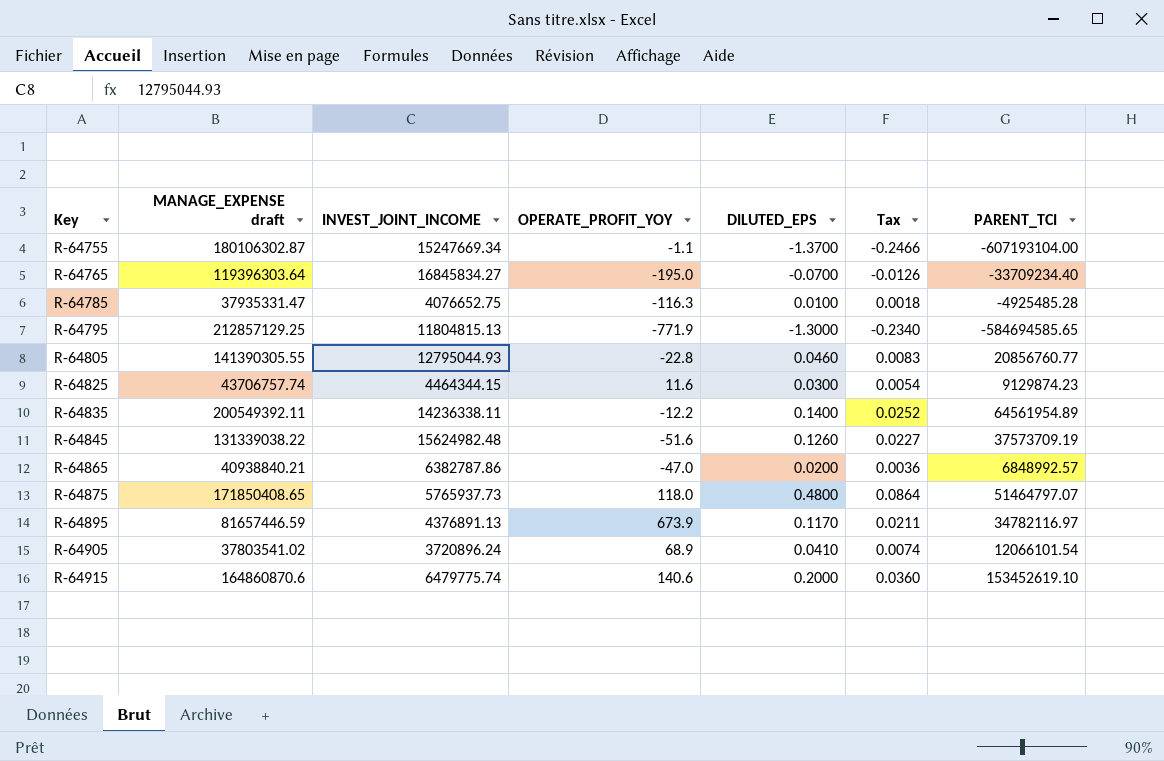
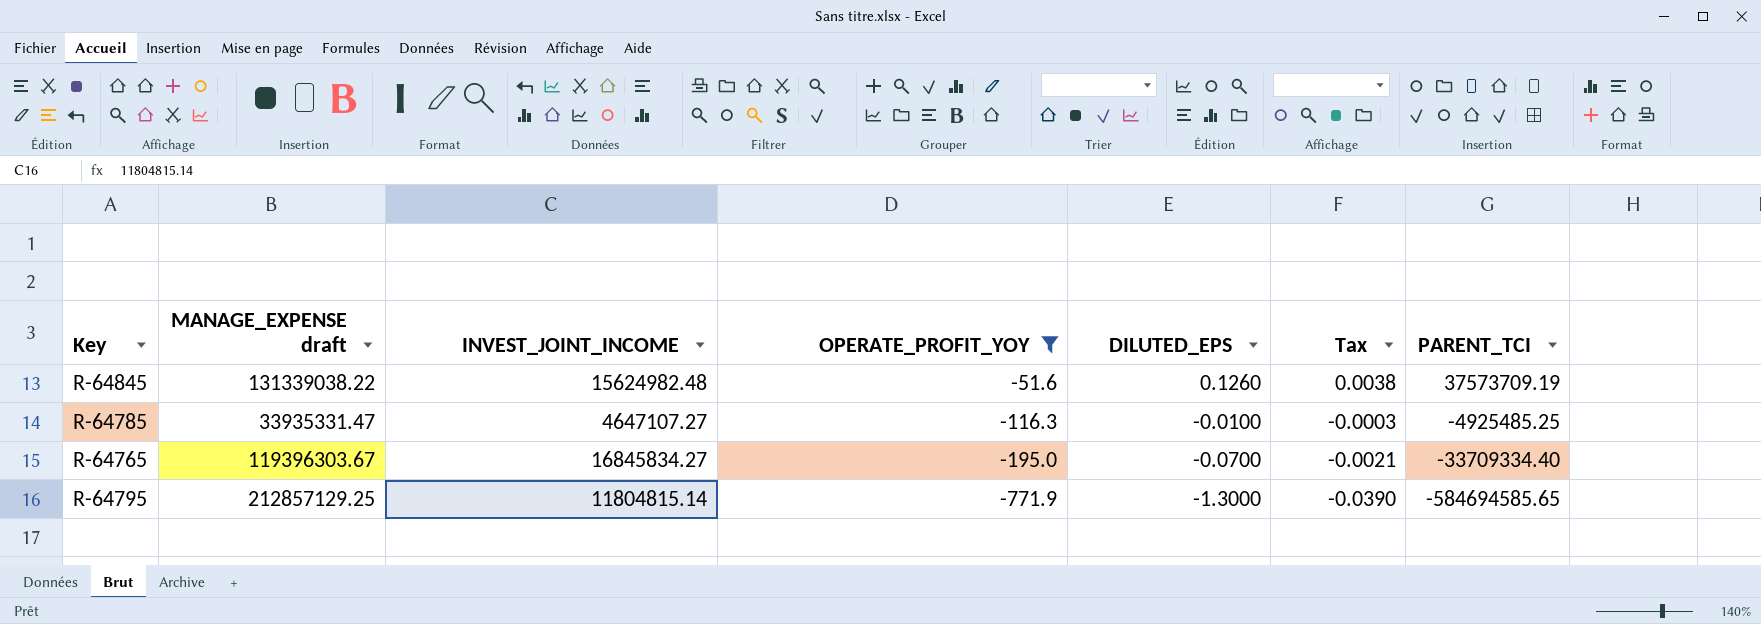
filter: none -> OPERATE_PROFIT_YOY <= -51.6
row order: Key ascending -> OPERATE_PROFIT_YOY descending
column Tax | formula: [DILUTED_EPS] * 0.18 -> [DILUTED_EPS] * 0.03
R-64785 | MANAGE_EXPENSE draft: 37935331.47 -> 33935331.47
R-64785 | INVEST_JOINT_INCOME: 4076652.75 -> 4647107.27
R-64785 | DILUTED_EPS: 0.0100 -> -0.0100
R-64785 | PARENT_TCI: -4925485.28 -> -4925485.25
R-64765 | MANAGE_EXPENSE draft: 119396303.64 -> 119396303.67
R-64765 | PARENT_TCI: -33709234.40 -> -33709334.40
R-64795 | INVEST_JOINT_INCOME: 11804815.13 -> 11804815.14

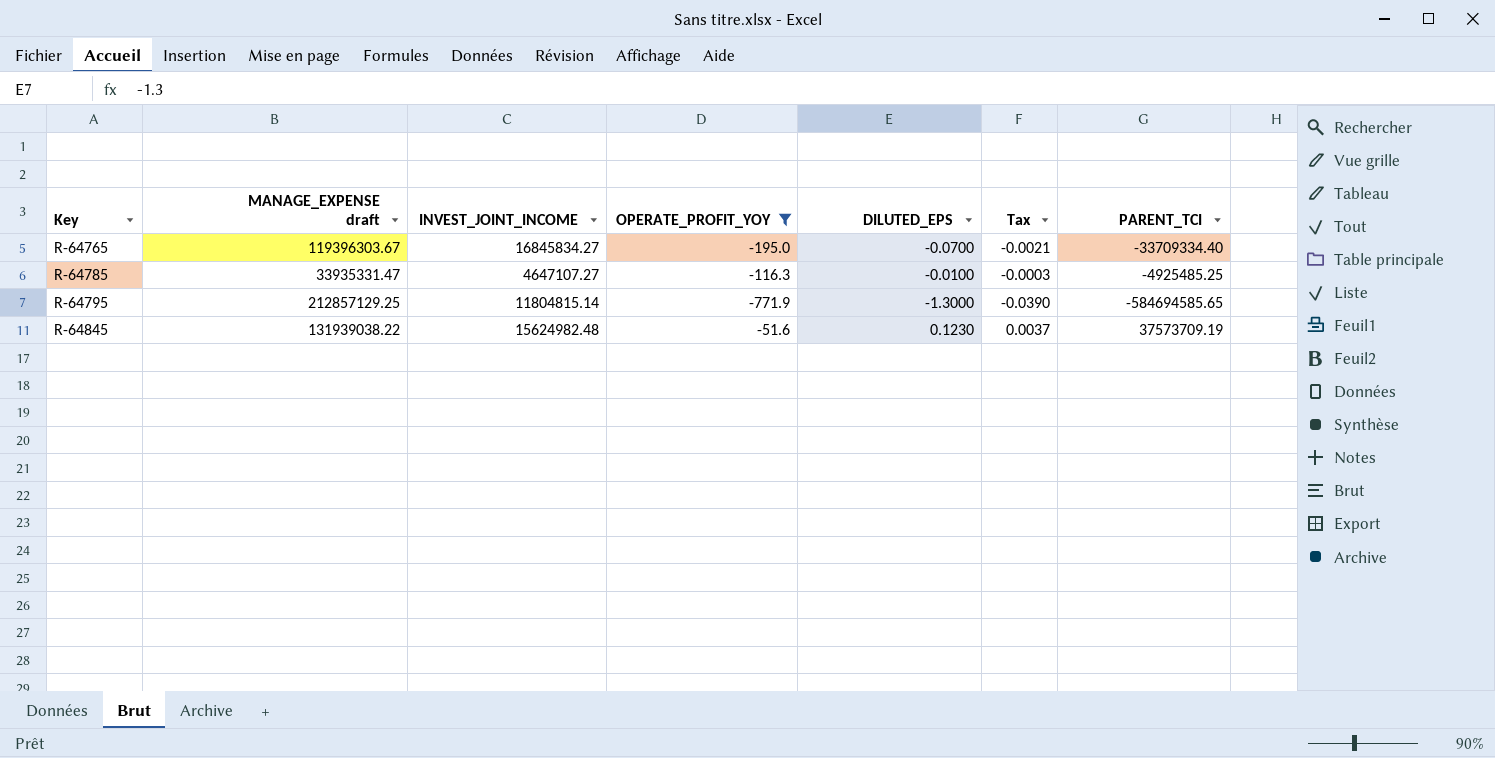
row order: OPERATE_PROFIT_YOY descending -> Key ascending
R-64845 | MANAGE_EXPENSE draft: 131339038.22 -> 131939038.22
R-64845 | DILUTED_EPS: 0.1260 -> 0.1230
R-64845 | Tax: 0.0038 -> 0.0037

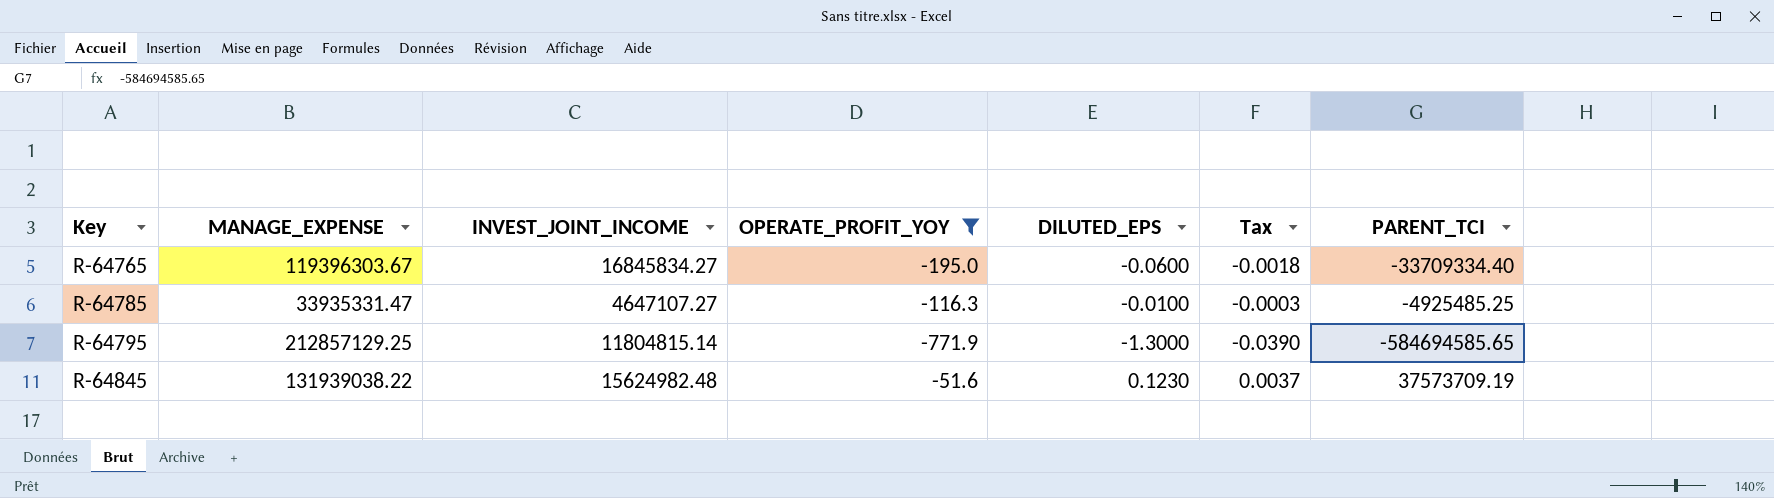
column name: MANAGE_EXPENSE draft -> MANAGE_EXPENSE
R-64765 | DILUTED_EPS: -0.0700 -> -0.0600
R-64765 | Tax: -0.0021 -> -0.0018

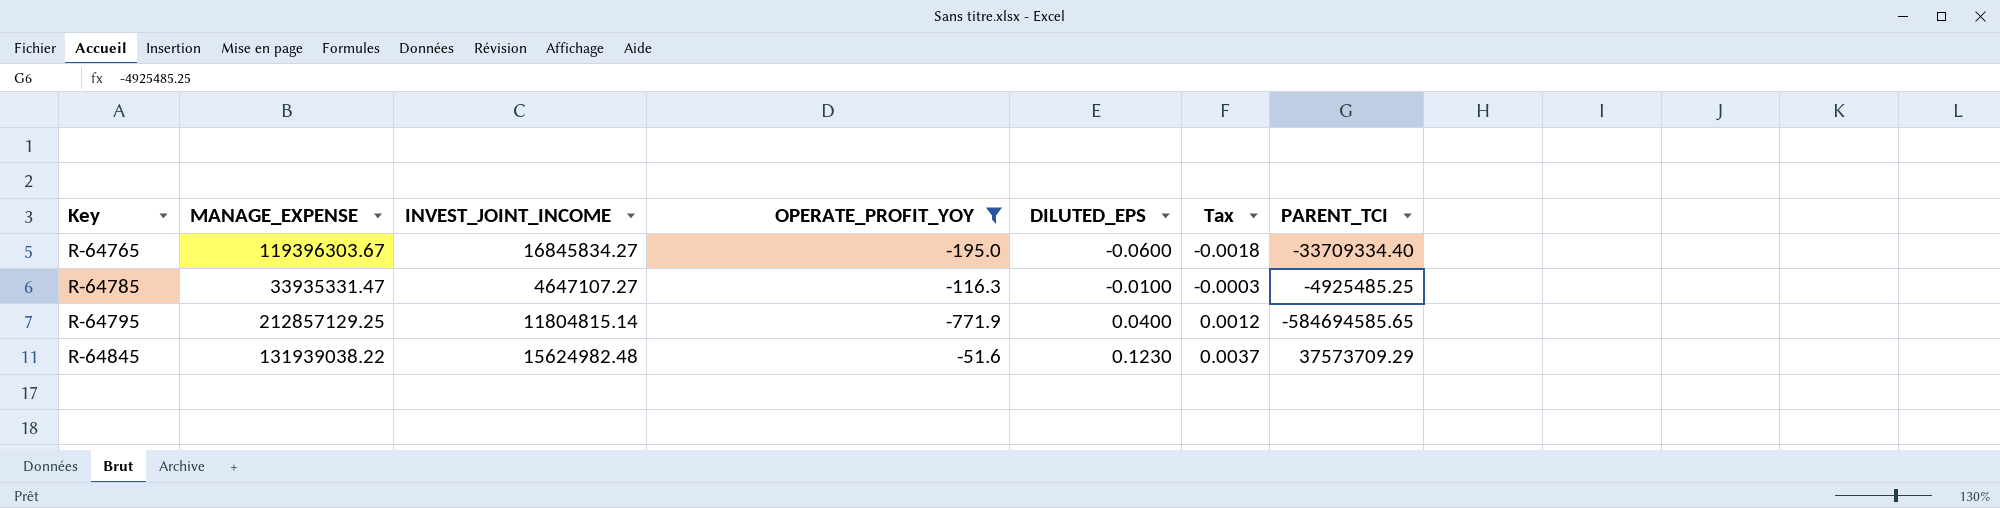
R-64795 | DILUTED_EPS: -1.3000 -> 0.0400
R-64795 | Tax: -0.0390 -> 0.0012
R-64845 | PARENT_TCI: 37573709.19 -> 37573709.29

